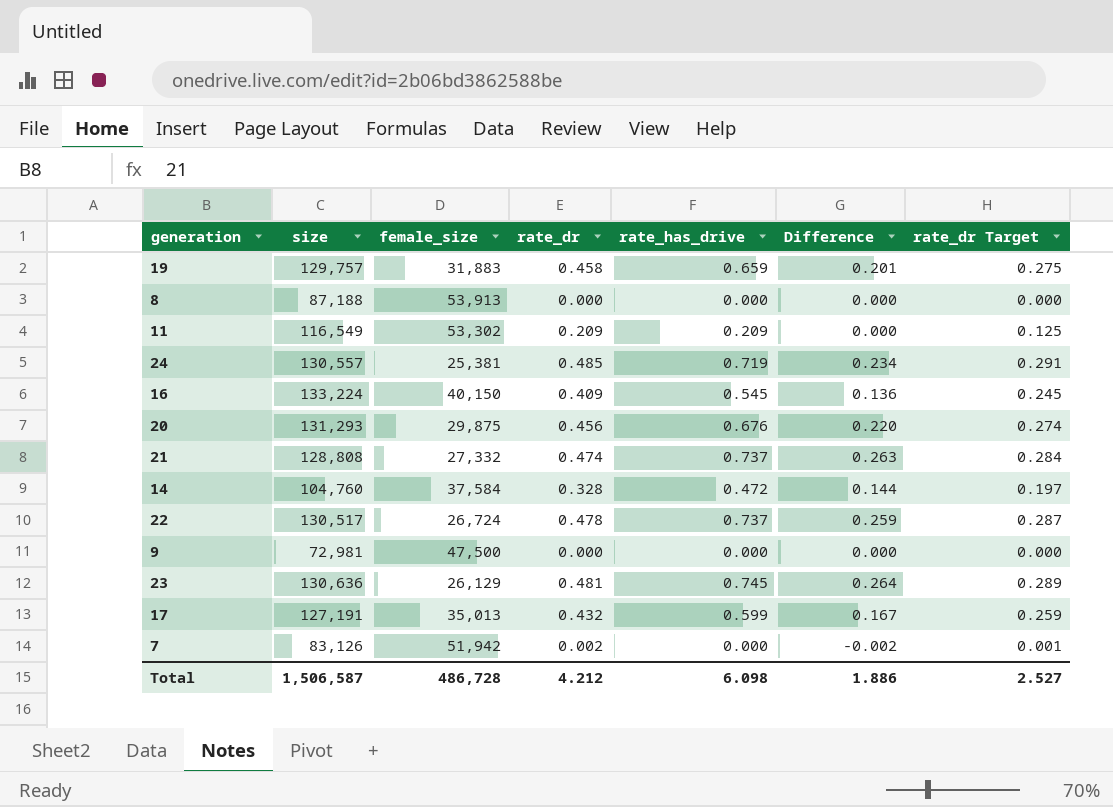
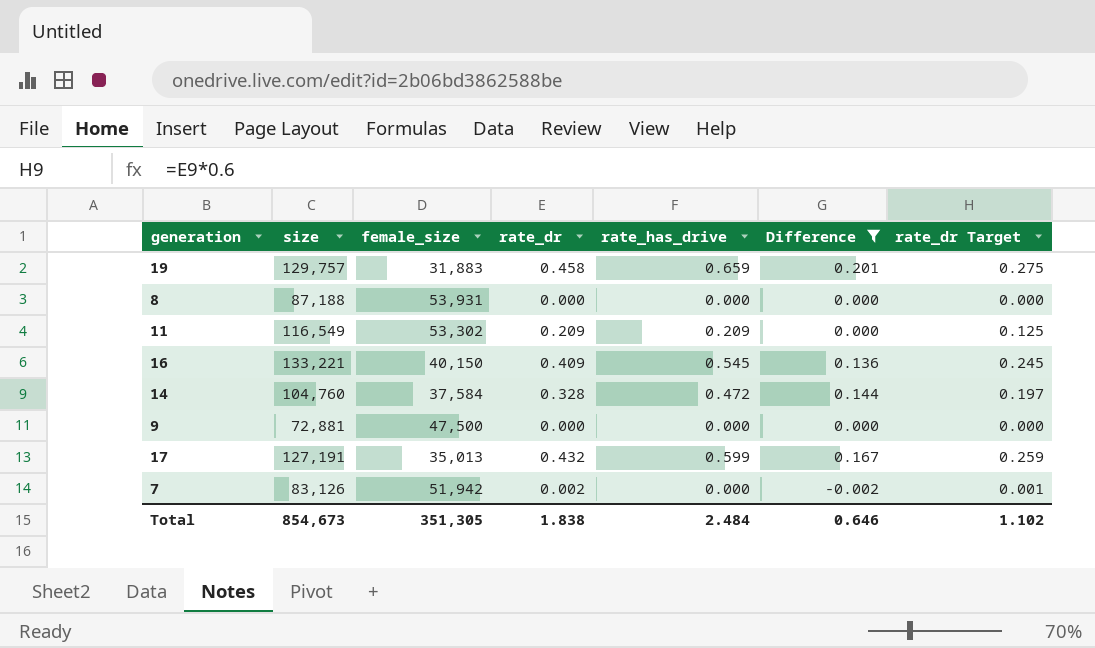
filter: none -> Difference <= 0.201
8 | female_size: 53,913 -> 53,931
16 | size: 133,224 -> 133,221
9 | size: 72,981 -> 72,881
Total | size: 1,506,587 -> 854,673
Total | female_size: 486,728 -> 351,305
Total | rate_dr: 4.212 -> 1.838
Total | rate_has_drive: 6.098 -> 2.484
Total | Difference: 1.886 -> 0.646
Total | rate_dr Target: 2.527 -> 1.102

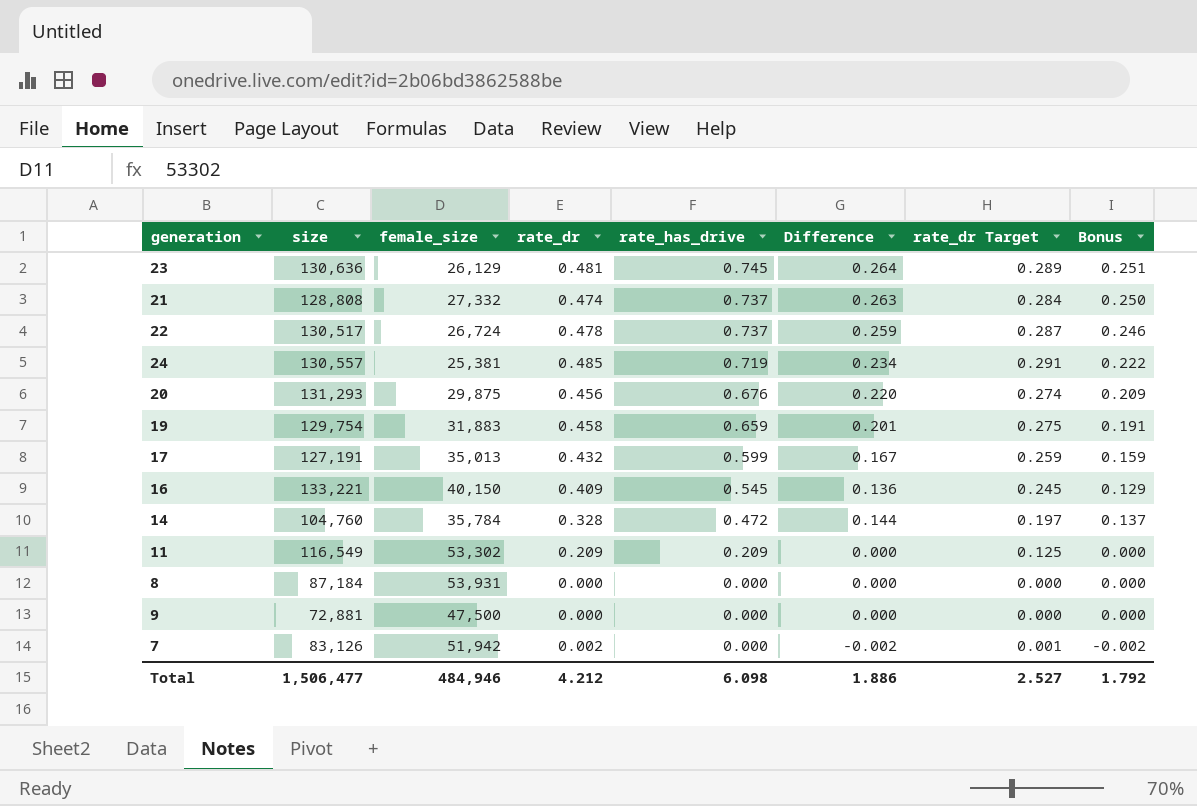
filter: Difference <= 0.201 -> none
row order: none -> rate_has_drive descending
column Bonus | formula: none -> [Difference] * 0.95
19 | size: 129,757 -> 129,754
14 | female_size: 37,584 -> 35,784
8 | size: 87,188 -> 87,184
Total | size: 854,673 -> 1,506,477
Total | female_size: 351,305 -> 484,946
Total | rate_dr: 1.838 -> 4.212
Total | rate_has_drive: 2.484 -> 6.098
Total | Difference: 0.646 -> 1.886
Total | rate_dr Target: 1.102 -> 2.527

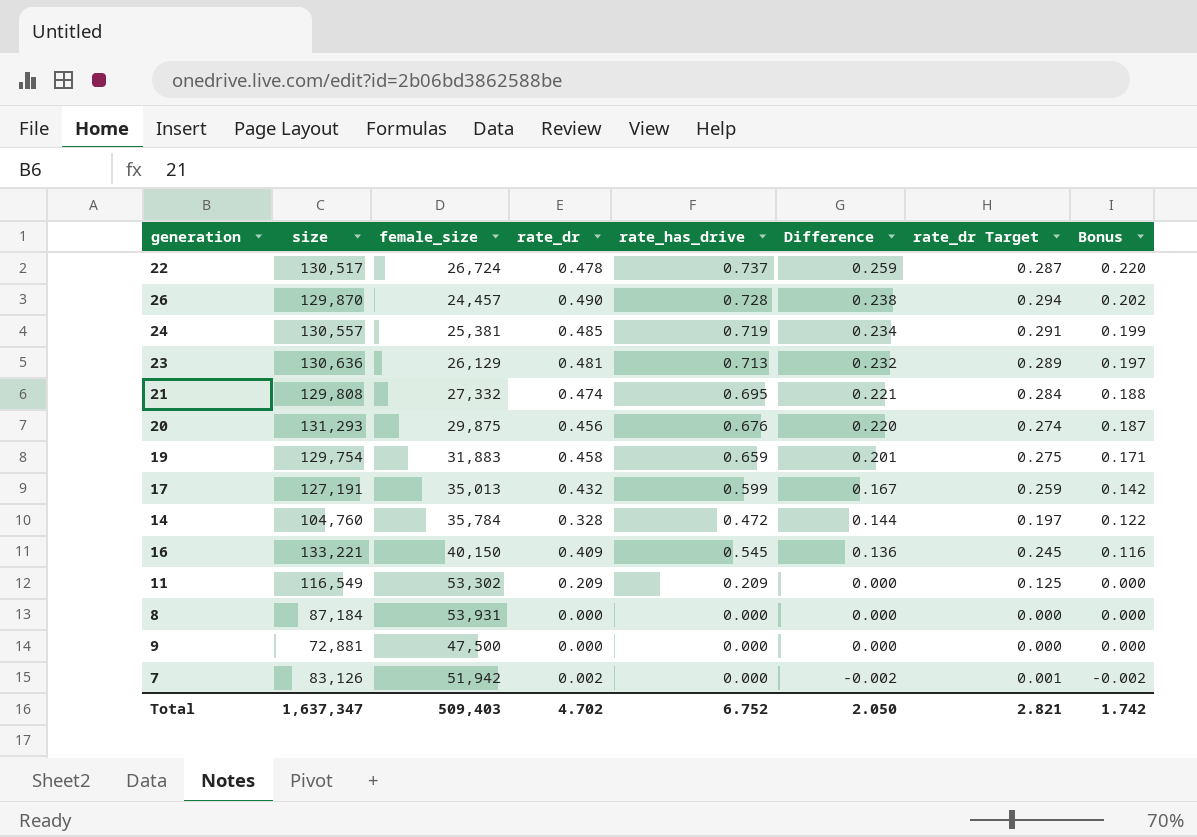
row order: rate_has_drive descending -> Difference descending
column Bonus | formula: [Difference] * 0.95 -> [Difference] * 0.85
row 26: none -> 129,870 | 24,457 | 0.490 | 0.728 | 0.238 | 0.294 | 0.202
23 | rate_has_drive: 0.745 -> 0.713
23 | Difference: 0.264 -> 0.232
21 | size: 128,808 -> 129,808
21 | rate_has_drive: 0.737 -> 0.695
21 | Difference: 0.263 -> 0.221
Total | size: 1,506,477 -> 1,637,347
Total | female_size: 484,946 -> 509,403
Total | rate_dr: 4.212 -> 4.702
Total | rate_has_drive: 6.098 -> 6.752
Total | Difference: 1.886 -> 2.050
Total | rate_dr Target: 2.527 -> 2.821
Total | Bonus: 1.792 -> 1.742

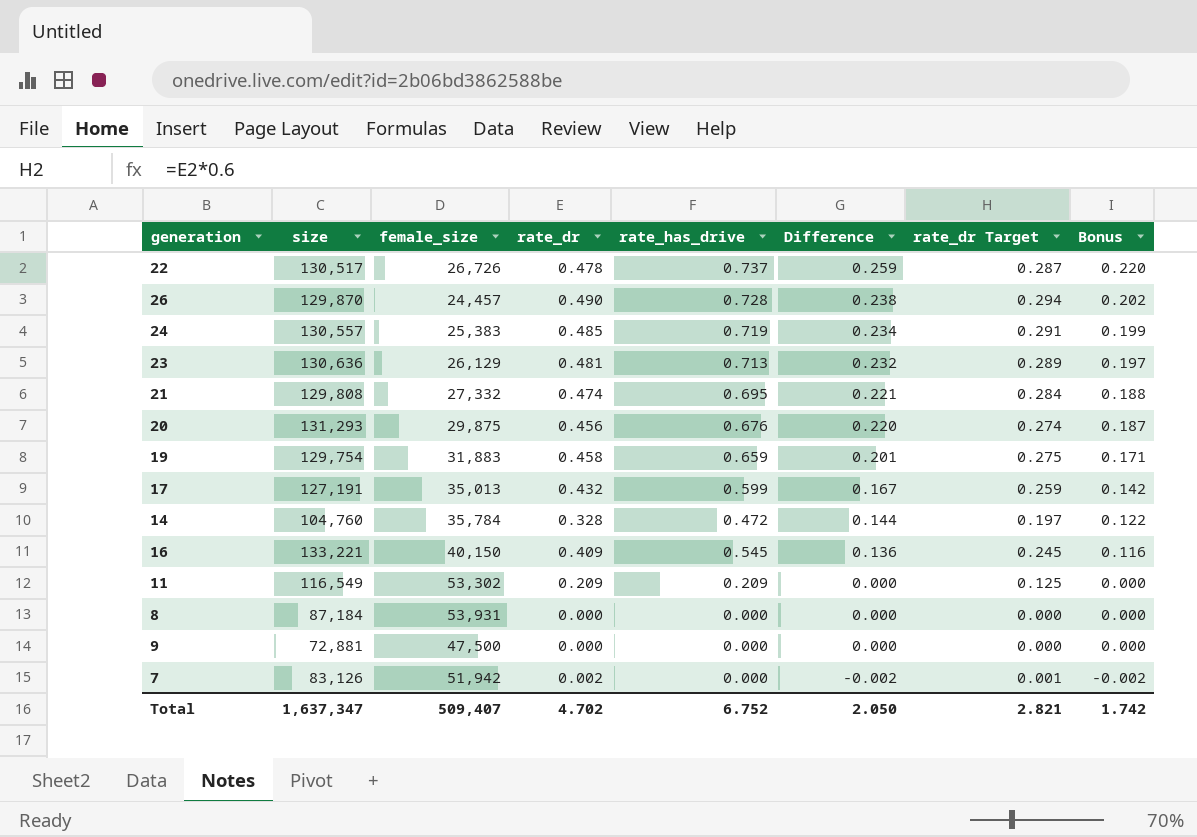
22 | female_size: 26,724 -> 26,726
24 | female_size: 25,381 -> 25,383
Total | female_size: 509,403 -> 509,407

